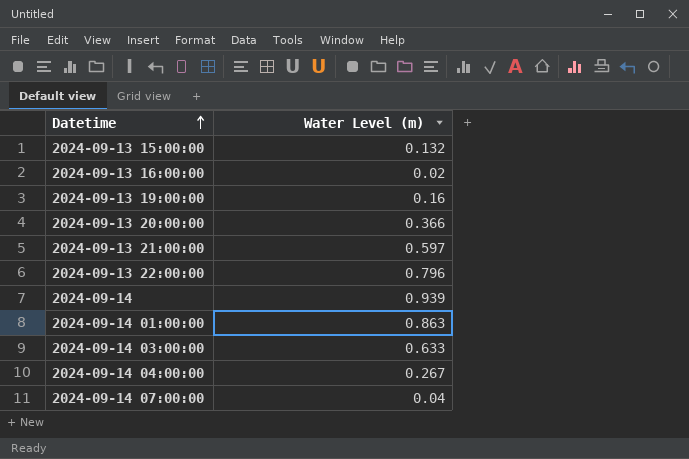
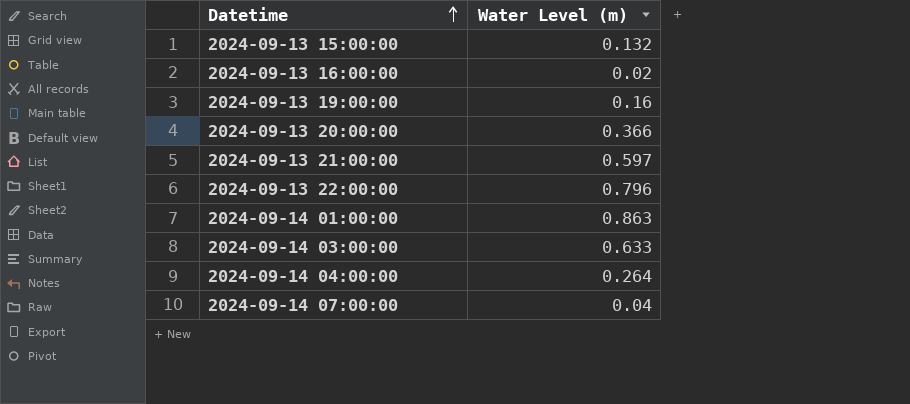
row 2024-09-14: 0.939 -> none
2024-09-14 04:00:00 | Water Level (m): 0.267 -> 0.264

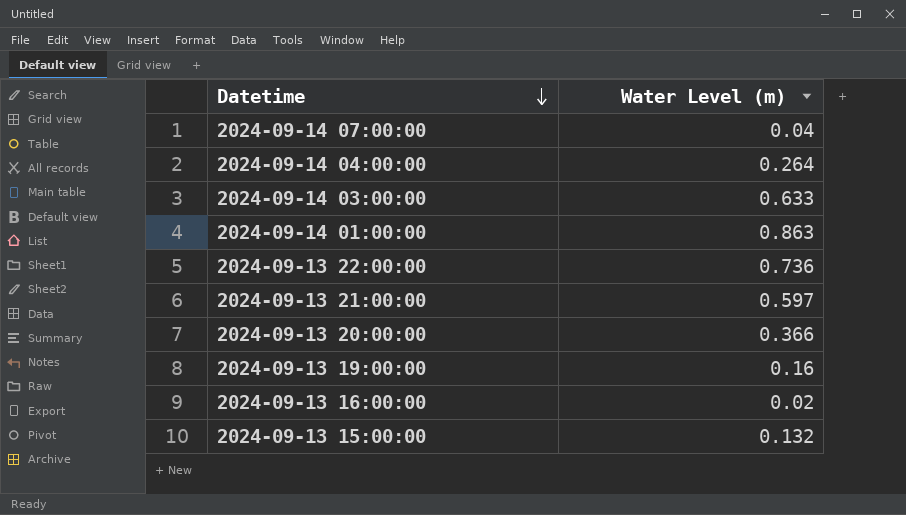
row order: Datetime ascending -> Datetime descending
2024-09-13 22:00:00 | Water Level (m): 0.796 -> 0.736

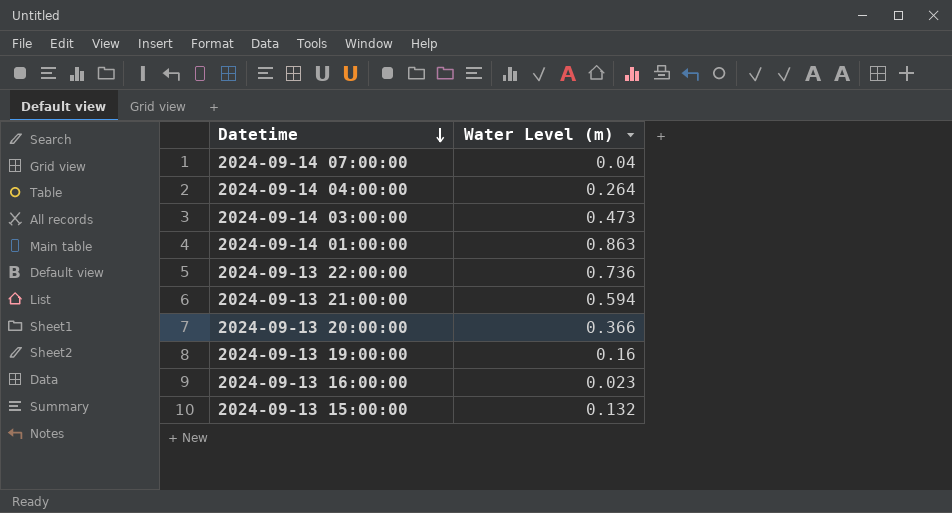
2024-09-14 03:00:00 | Water Level (m): 0.633 -> 0.473
2024-09-13 21:00:00 | Water Level (m): 0.597 -> 0.594
2024-09-13 16:00:00 | Water Level (m): 0.02 -> 0.023

